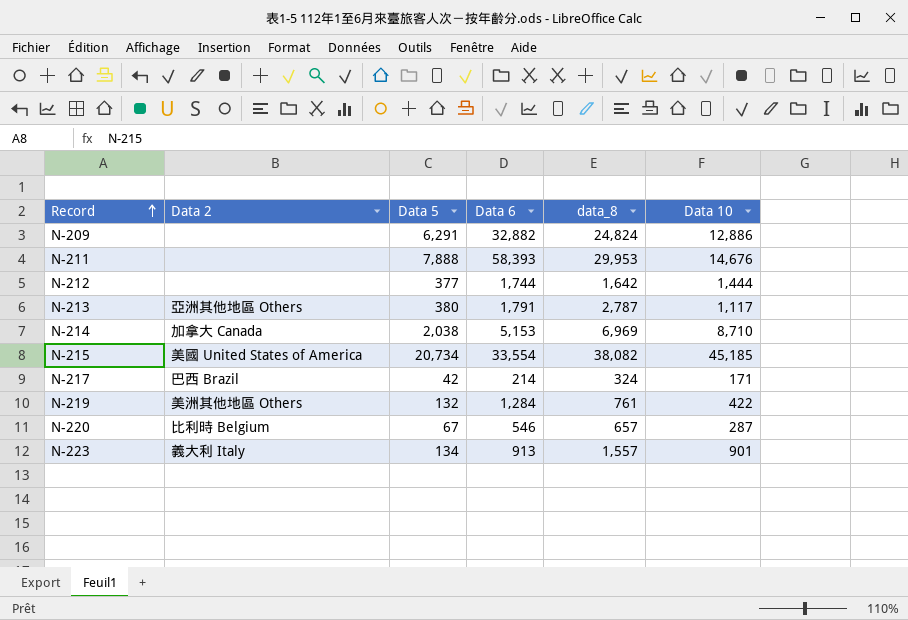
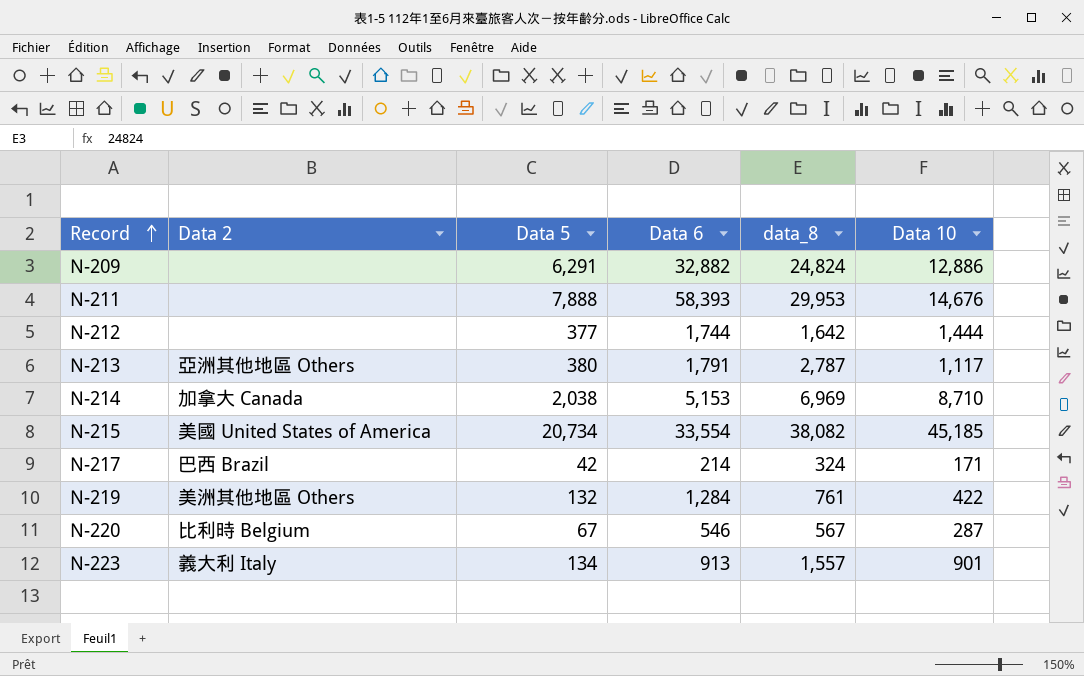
N-220 | data_8: 657 -> 567

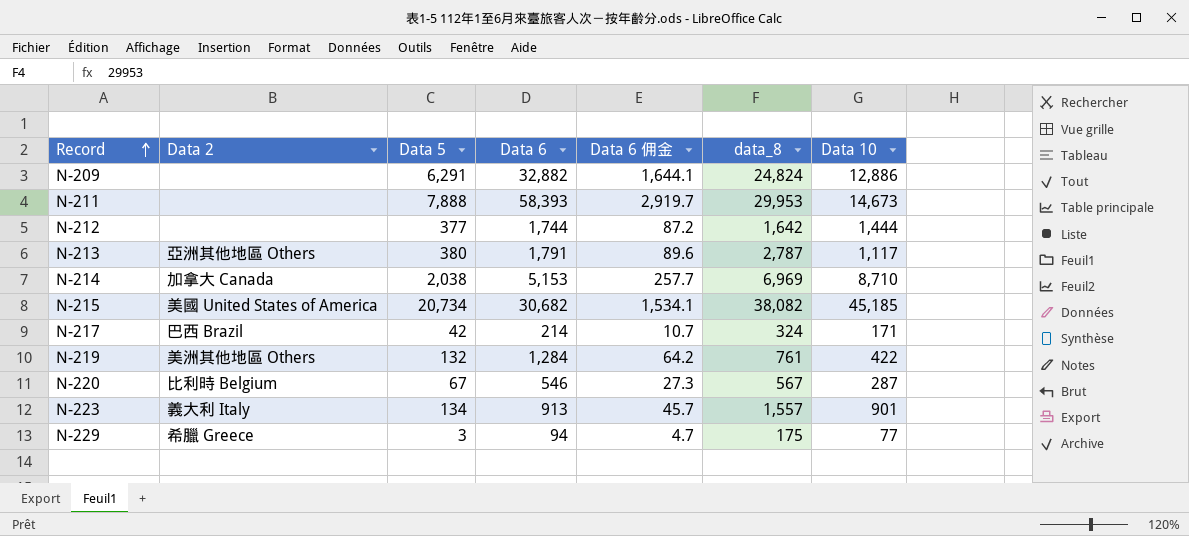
column Data 6 佣金 | formula: none -> [Data 6] * 0.05
N-211 | Data 10: 14,676 -> 14,673
N-215 | Data 6: 33,554 -> 30,682
row N-229: none -> 希臘 Greece | 3 | 94 | 4.7 | 175 | 77

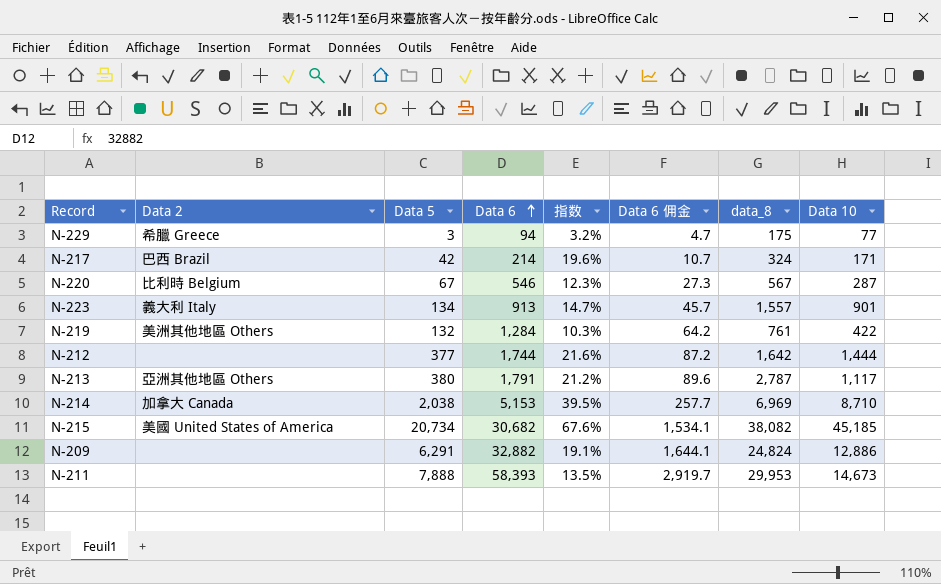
row order: Record ascending -> Data 6 ascending
column 指数 | formula: none -> [Data 5] / [Data 6]

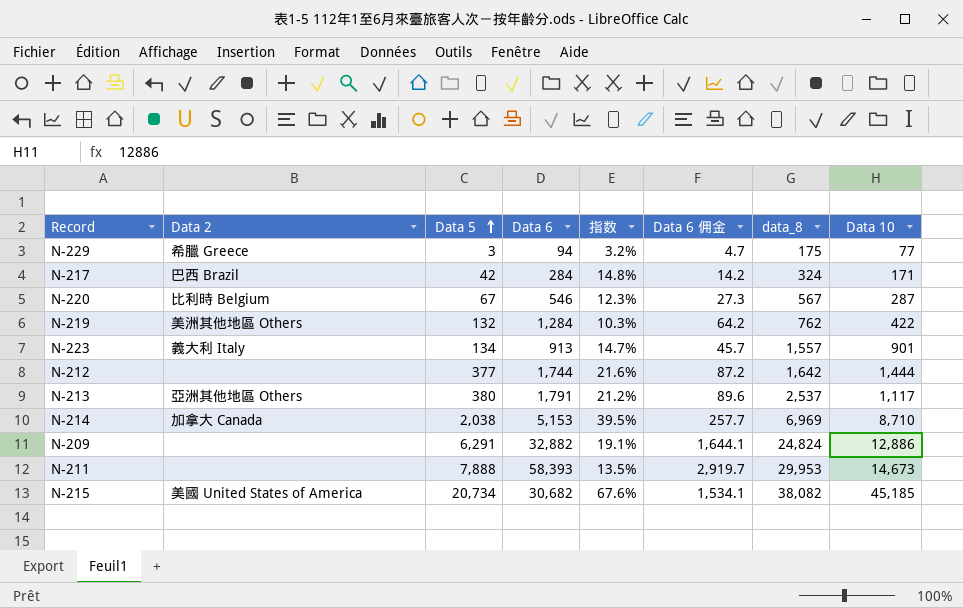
row order: Data 6 ascending -> Data 5 ascending
N-217 | Data 6: 214 -> 284
N-217 | 指数: 19.6% -> 14.8%
N-217 | Data 6 佣金: 10.7 -> 14.2
N-219 | data_8: 761 -> 762
N-213 | data_8: 2,787 -> 2,537

